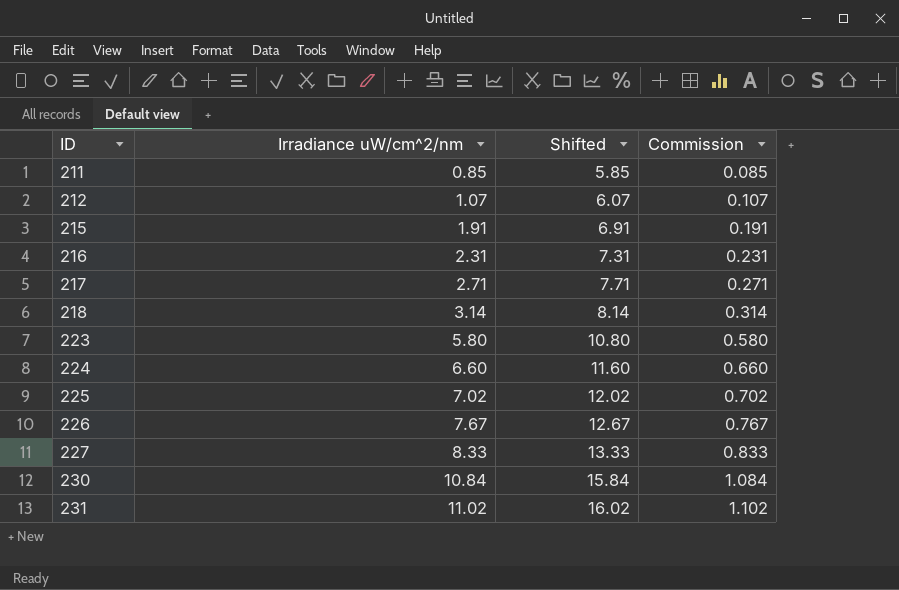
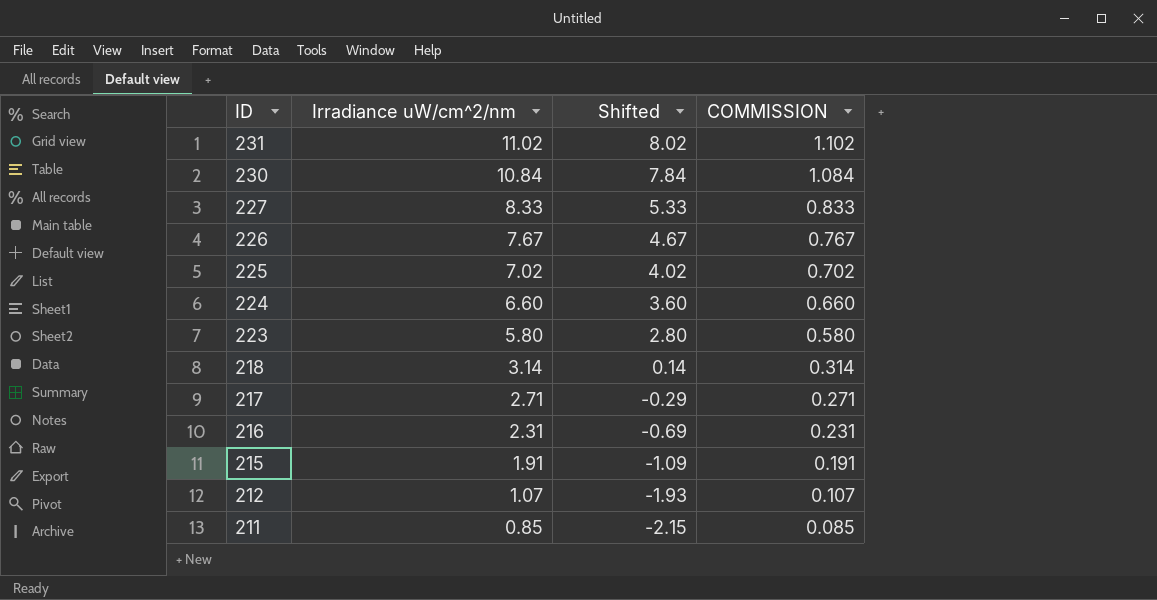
row order: ID ascending -> ID descending
column Shifted | formula: [Irradiance uW/cm^2/nm] + 5 -> [Irradiance uW/cm^2/nm] - 3
column name: Commission -> COMMISSION

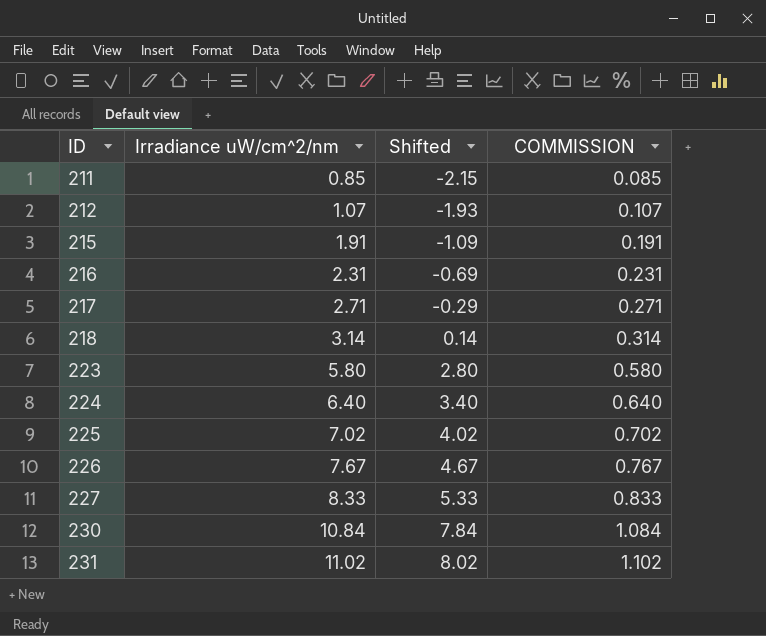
row order: ID descending -> ID ascending
224 | Irradiance uW/cm^2/nm: 6.60 -> 6.40
224 | Shifted: 3.60 -> 3.40
224 | COMMISSION: 0.660 -> 0.640

